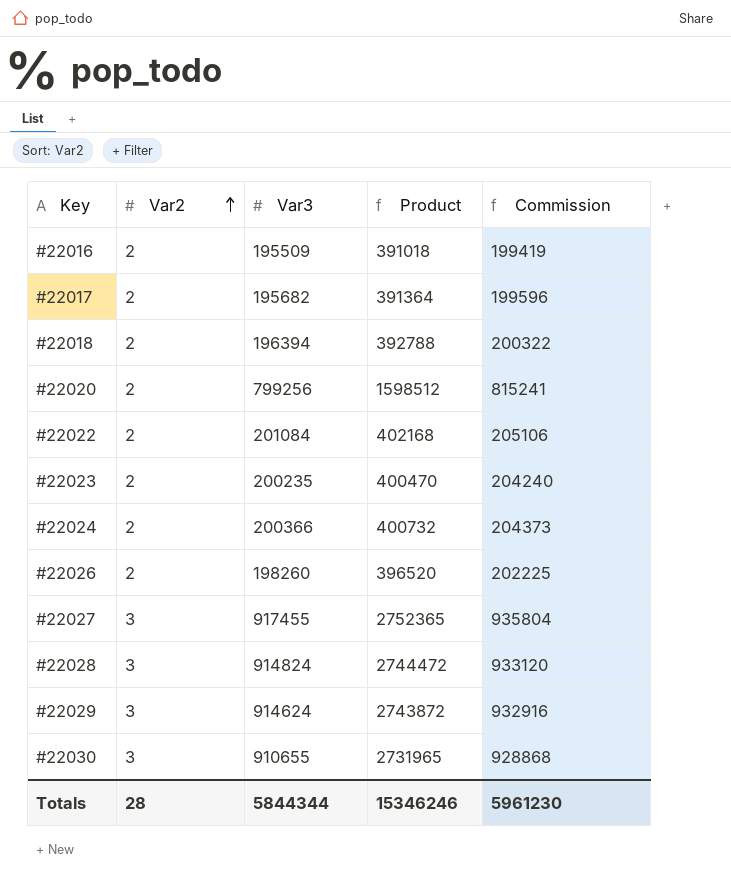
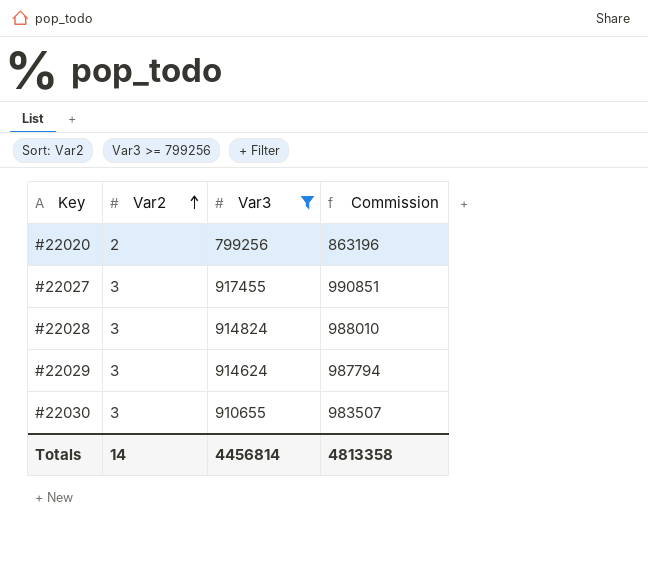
filter: none -> Var3 >= 799256
column Product | formula: [Var2] * [Var3] -> none
column Commission | formula: [Var3] * 1.02 -> [Var3] * 1.08
Totals | Var2: 28 -> 14
Totals | Var3: 5844344 -> 4456814
Totals | Commission: 5961230 -> 4813358

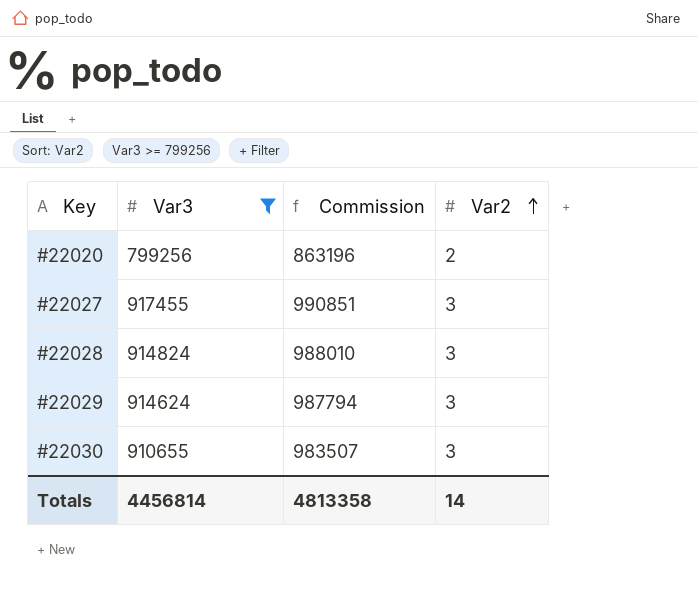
column Var2 | position: 2 -> 4

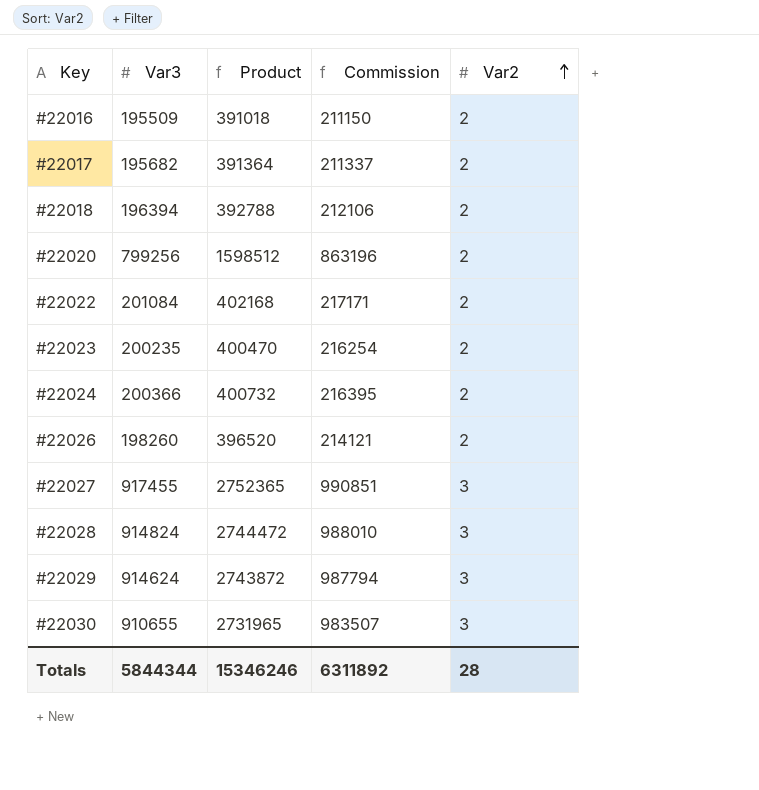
filter: Var3 >= 799256 -> none
column Product | formula: none -> [Var3] * [Var2]
Totals | Var3: 4456814 -> 5844344
Totals | Commission: 4813358 -> 6311892
Totals | Var2: 14 -> 28

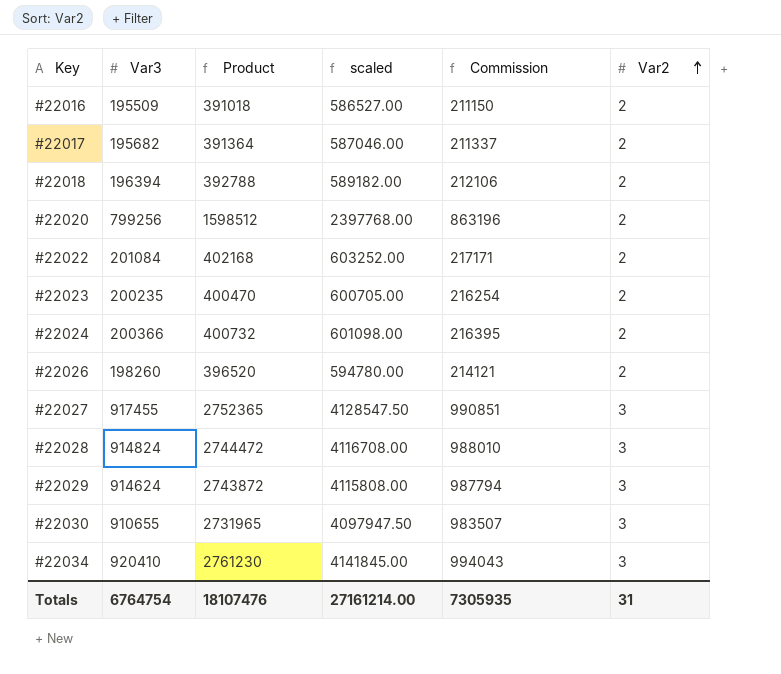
column scaled | formula: none -> [Product] * 1.5
row #22034: none -> 920410 | 2761230 | 4141845.00 | 994043 | 3
Totals | Var3: 5844344 -> 6764754
Totals | Product: 15346246 -> 18107476
Totals | Commission: 6311892 -> 7305935
Totals | Var2: 28 -> 31

